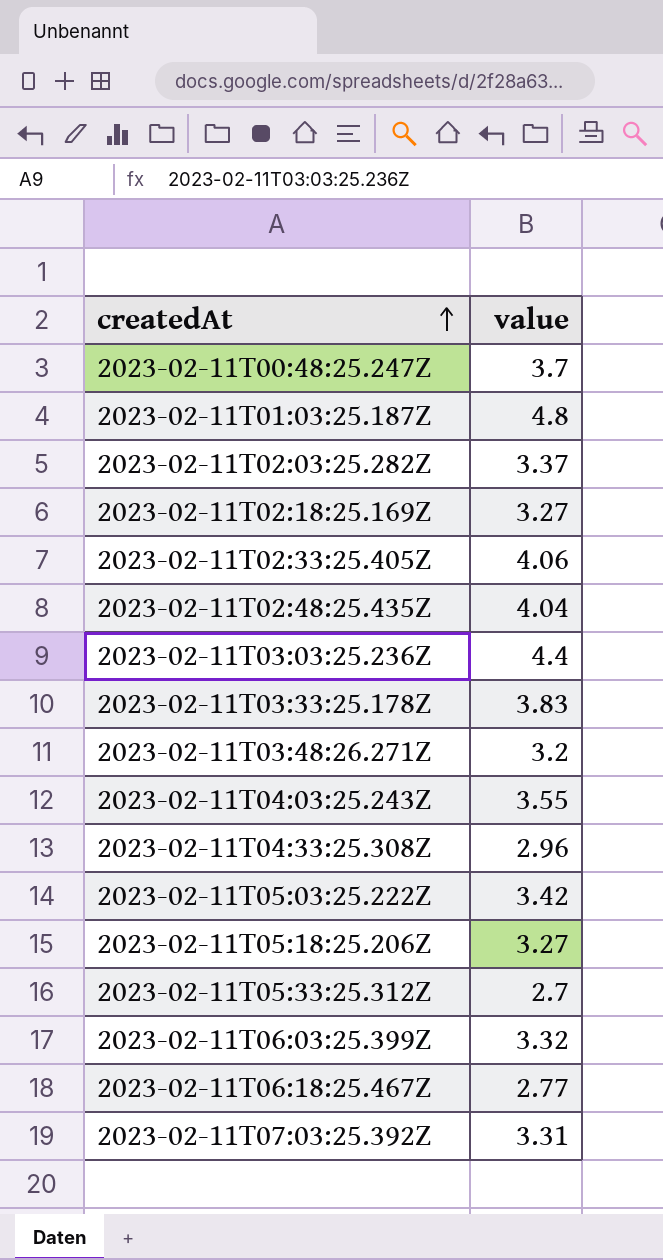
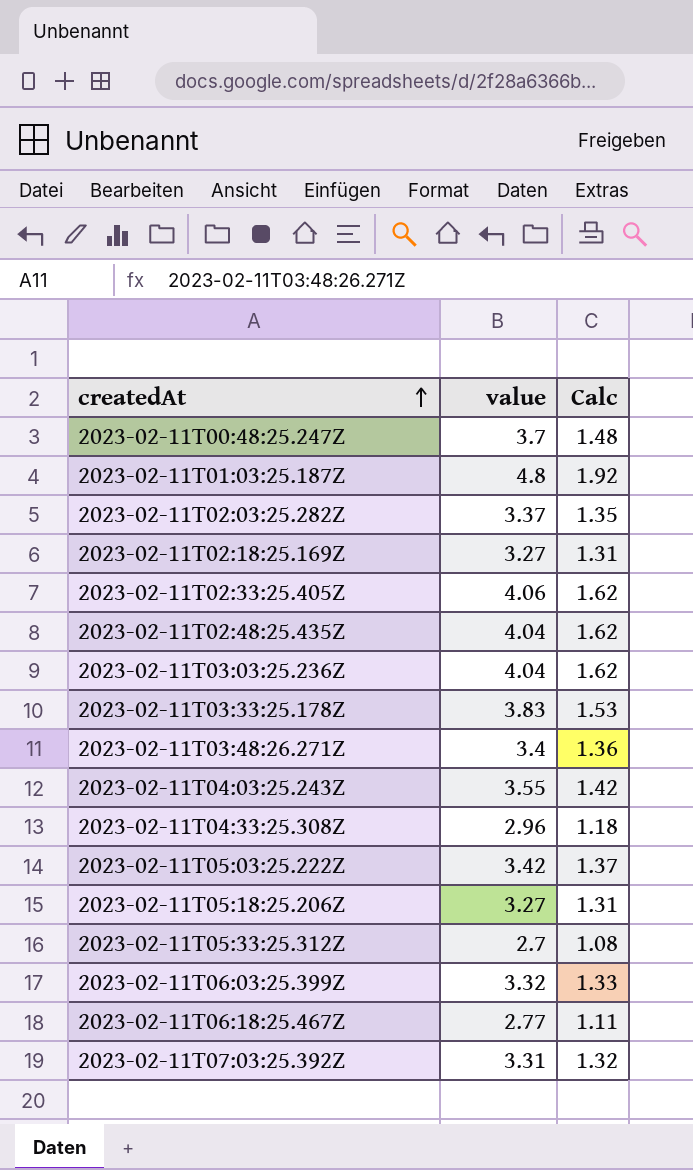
column Calc | formula: none -> [value] * 0.4
2023-02-11T03:03:25.236Z | value: 4.4 -> 4.04
2023-02-11T03:48:26.271Z | value: 3.2 -> 3.4

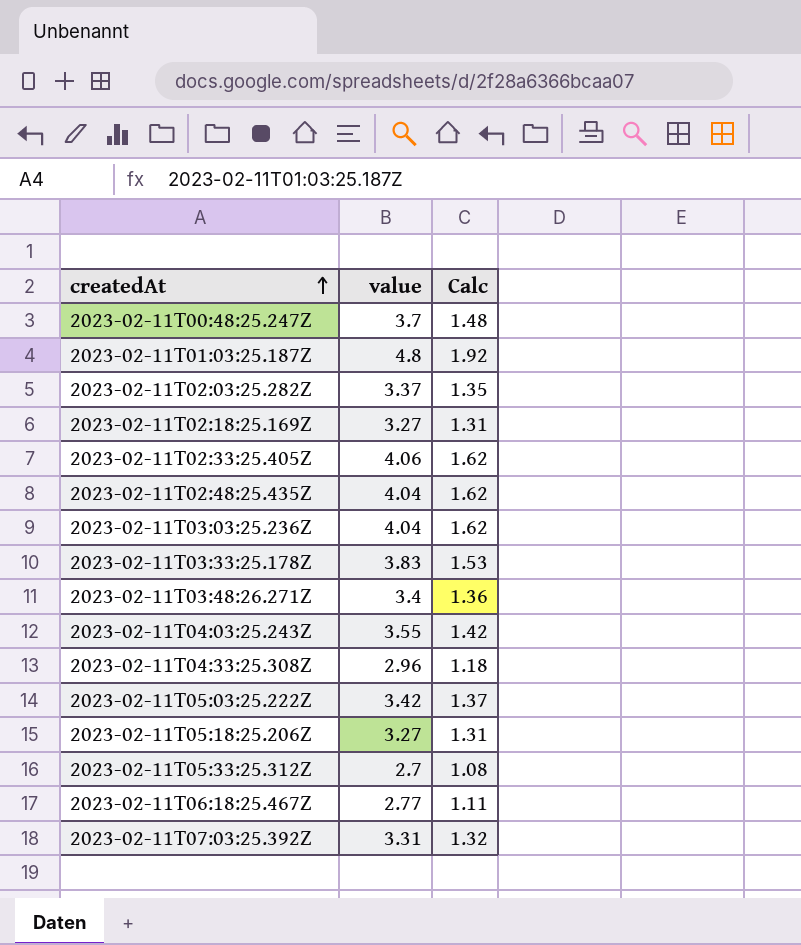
row 2023-02-11T06:03:25.399Z: 3.32 | 1.33 -> none

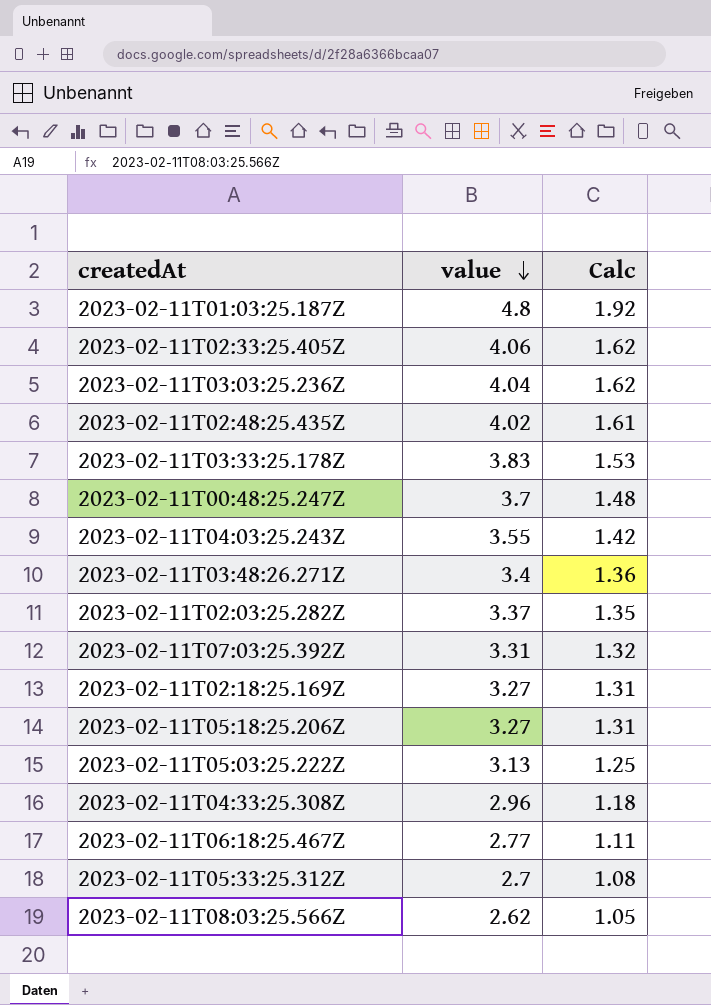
row order: createdAt ascending -> value descending
2023-02-11T02:48:25.435Z | value: 4.04 -> 4.02
2023-02-11T02:48:25.435Z | Calc: 1.62 -> 1.61
2023-02-11T05:03:25.222Z | value: 3.42 -> 3.13
2023-02-11T05:03:25.222Z | Calc: 1.37 -> 1.25
row 2023-02-11T08:03:25.566Z: none -> 2.62 | 1.05

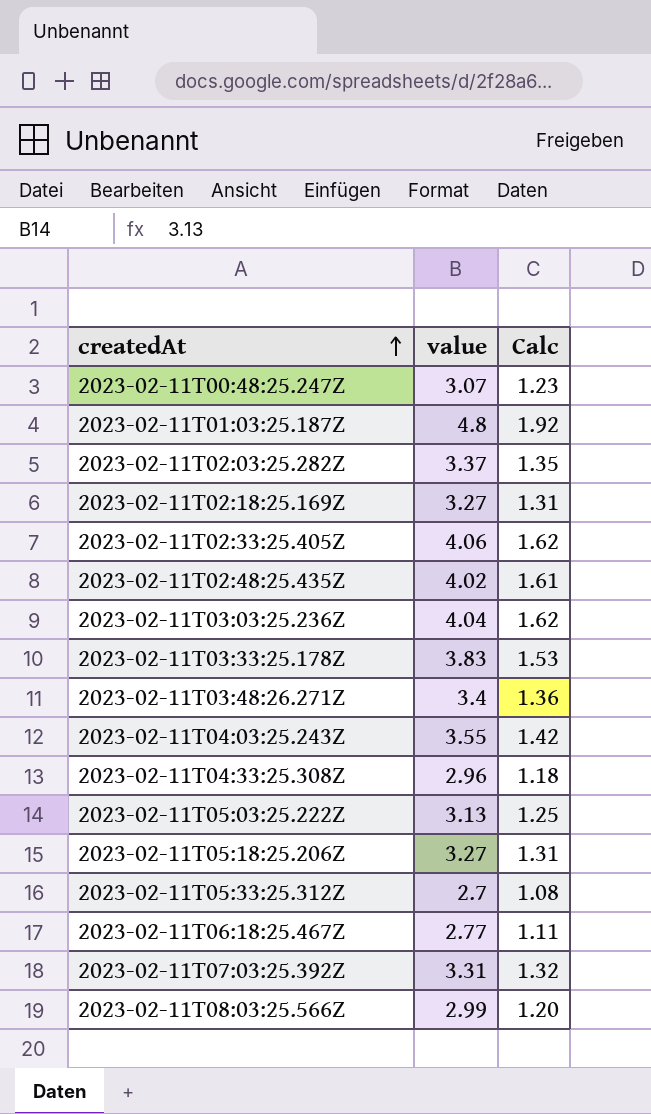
row order: value descending -> createdAt ascending
2023-02-11T00:48:25.247Z | value: 3.7 -> 3.07
2023-02-11T00:48:25.247Z | Calc: 1.48 -> 1.23
2023-02-11T08:03:25.566Z | value: 2.62 -> 2.99
2023-02-11T08:03:25.566Z | Calc: 1.05 -> 1.20

